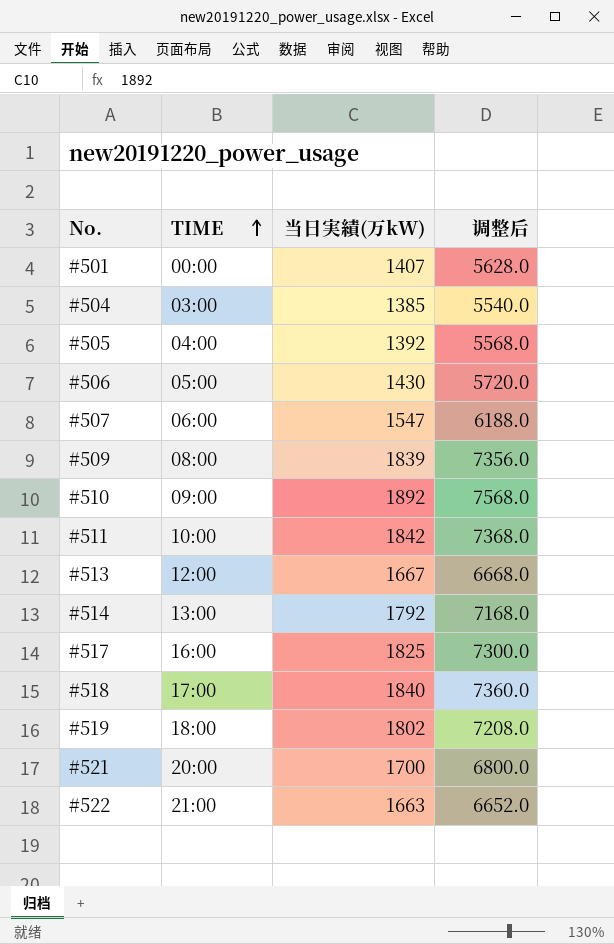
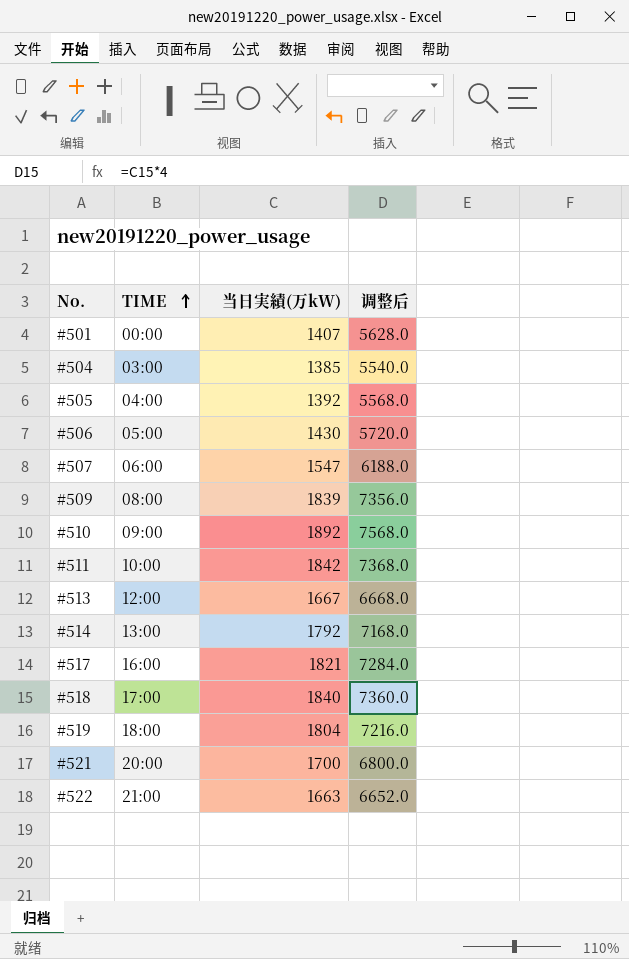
#517 | 当日実績(万kW): 1825 -> 1821
#517 | 调整后: 7300.0 -> 7284.0
#519 | 当日実績(万kW): 1802 -> 1804
#519 | 调整后: 7208.0 -> 7216.0

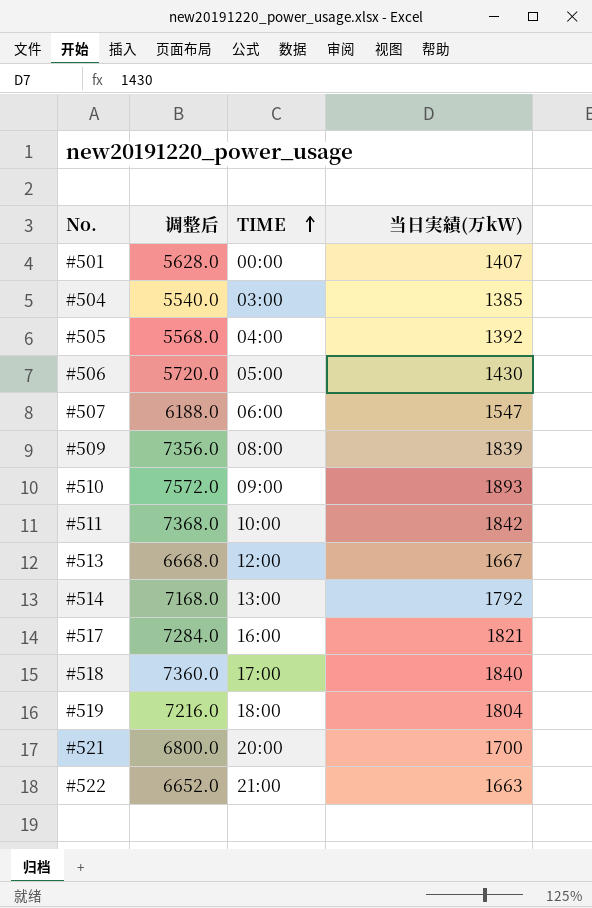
column 调整后 | position: 4 -> 2
#510 | 调整后: 7568.0 -> 7572.0
#510 | 当日実績(万kW): 1892 -> 1893

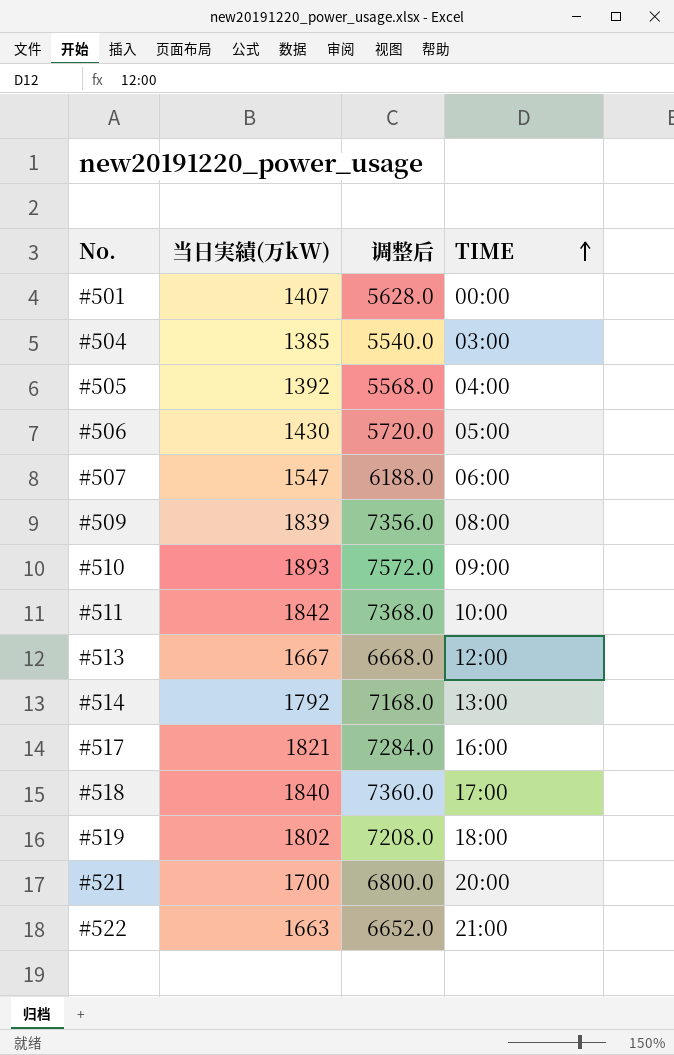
column 当日実績(万kW) | position: 4 -> 2
#519 | 当日実績(万kW): 1804 -> 1802
#519 | 调整后: 7216.0 -> 7208.0

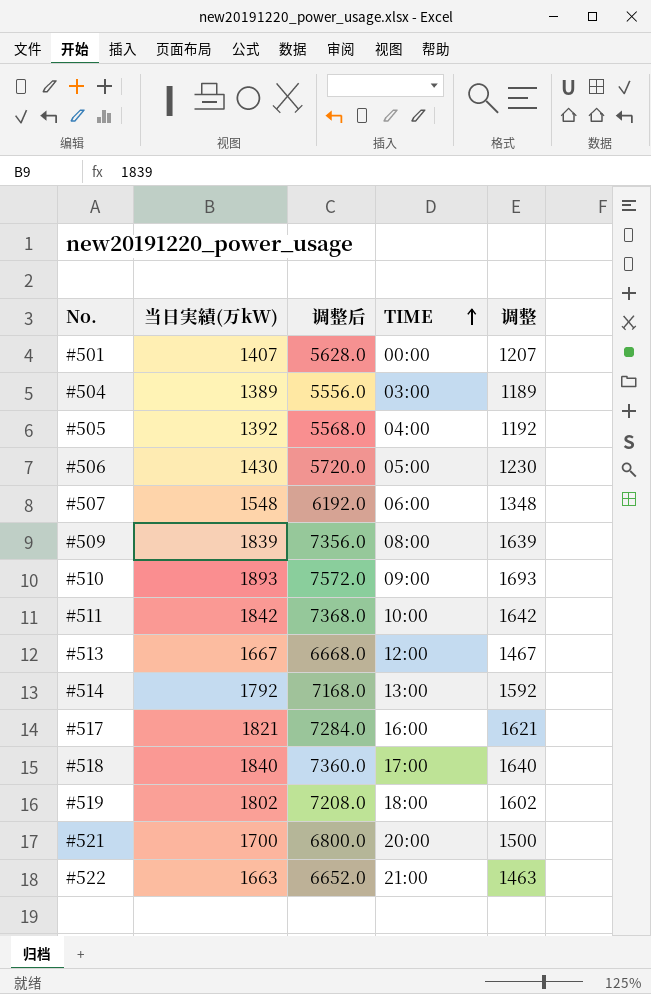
column 调整 | formula: none -> [当日実績(万kW)] - 200
#504 | 当日実績(万kW): 1385 -> 1389
#504 | 调整后: 5540.0 -> 5556.0
#507 | 当日実績(万kW): 1547 -> 1548
#507 | 调整后: 6188.0 -> 6192.0

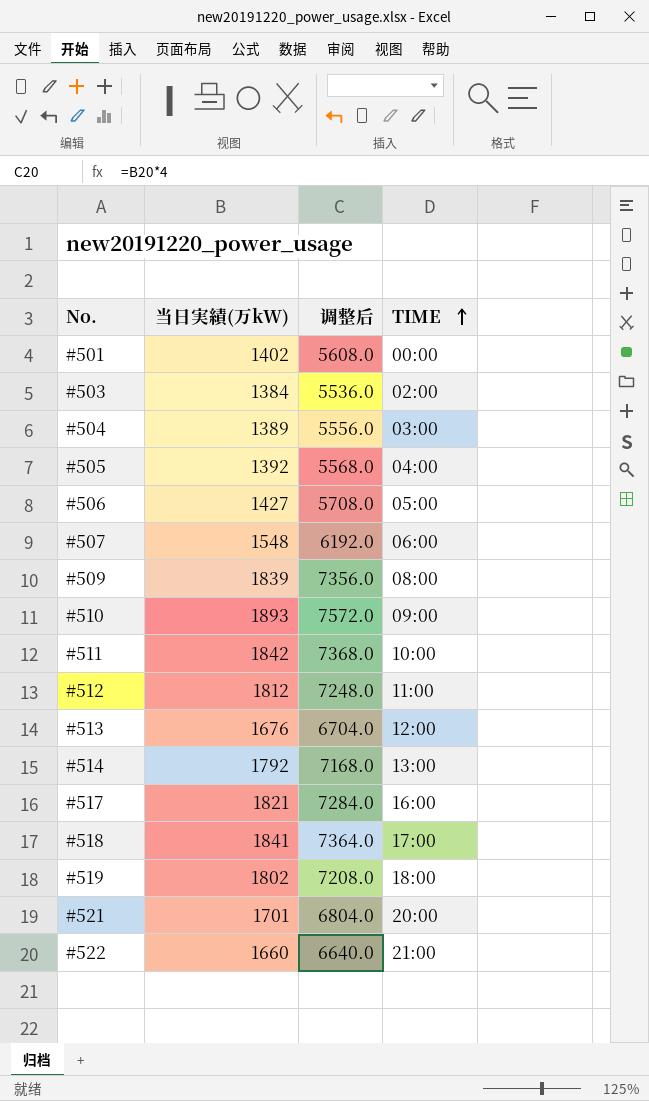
column 调整 | formula: [当日実績(万kW)] - 200 -> none
#501 | 当日実績(万kW): 1407 -> 1402
#501 | 调整后: 5628.0 -> 5608.0
row #503: none -> 1384 | 5536.0 | 02:00
#506 | 当日実績(万kW): 1430 -> 1427
#506 | 调整后: 5720.0 -> 5708.0
row #512: none -> 1812 | 7248.0 | 11:00
#513 | 当日実績(万kW): 1667 -> 1676
#513 | 调整后: 6668.0 -> 6704.0
#518 | 当日実績(万kW): 1840 -> 1841
#518 | 调整后: 7360.0 -> 7364.0
#521 | 当日実績(万kW): 1700 -> 1701
#521 | 调整后: 6800.0 -> 6804.0
#522 | 当日実績(万kW): 1663 -> 1660
#522 | 调整后: 6652.0 -> 6640.0

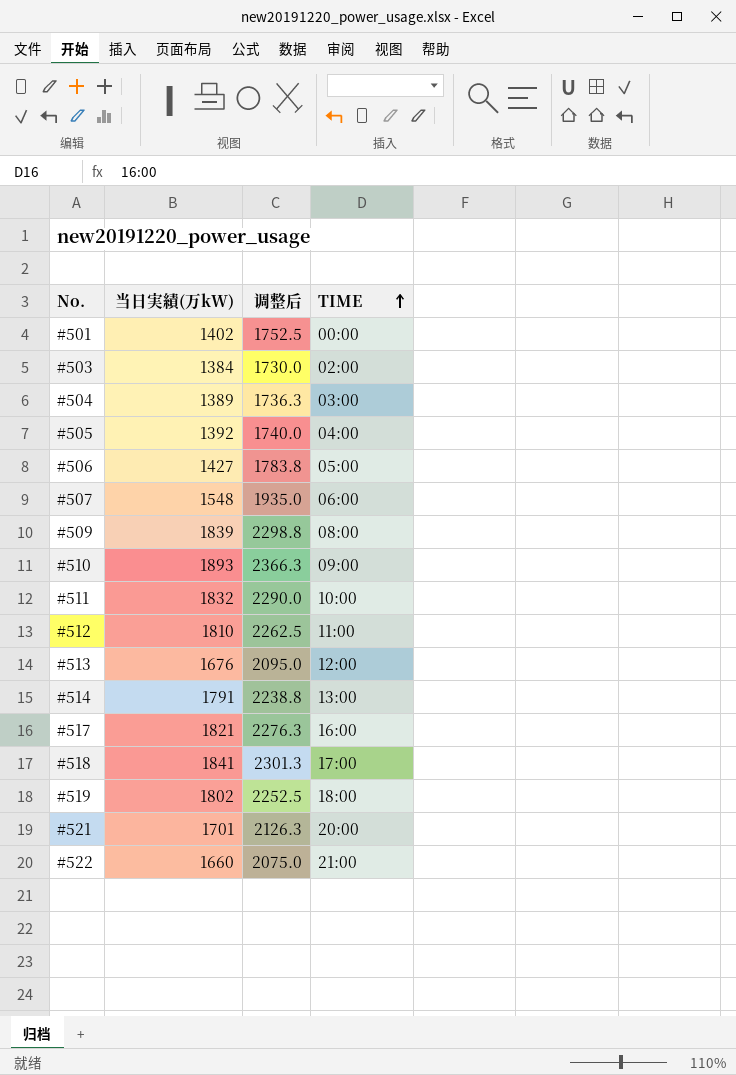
column 调整后 | formula: [当日実績(万kW)] * 4 -> [当日実績(万kW)] * 1.25
#511 | 当日実績(万kW): 1842 -> 1832
#512 | 当日実績(万kW): 1812 -> 1810
#514 | 当日実績(万kW): 1792 -> 1791

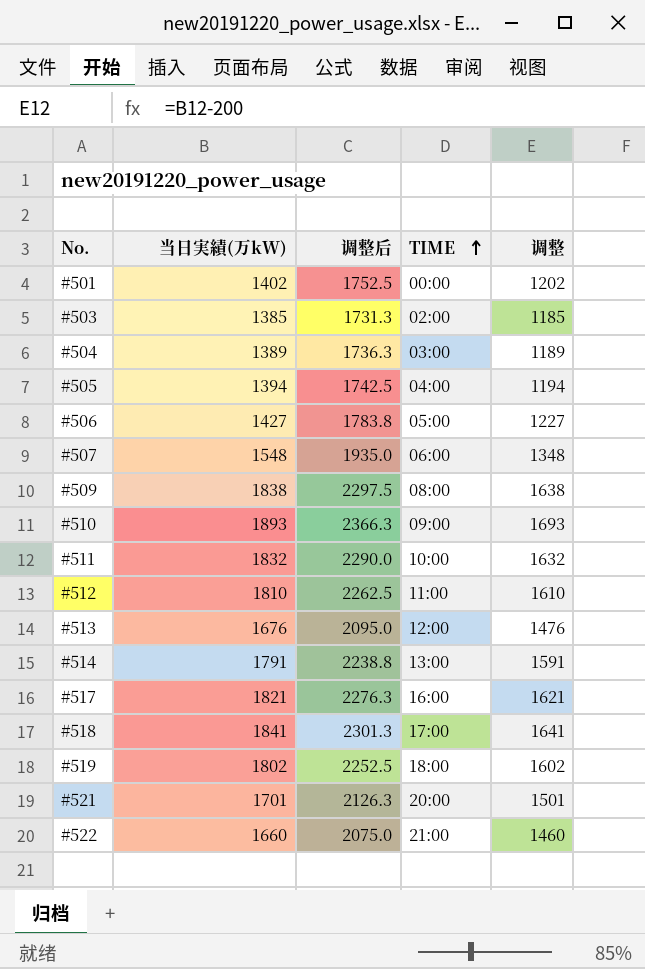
column 调整 | formula: none -> [当日実績(万kW)] - 200
#503 | 当日実績(万kW): 1384 -> 1385
#503 | 调整后: 1730.0 -> 1731.3
#505 | 当日実績(万kW): 1392 -> 1394
#505 | 调整后: 1740.0 -> 1742.5
#509 | 当日実績(万kW): 1839 -> 1838
#509 | 调整后: 2298.8 -> 2297.5

